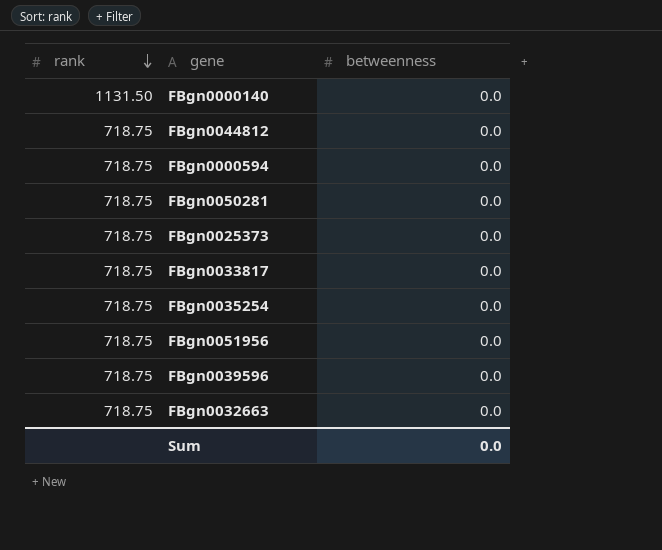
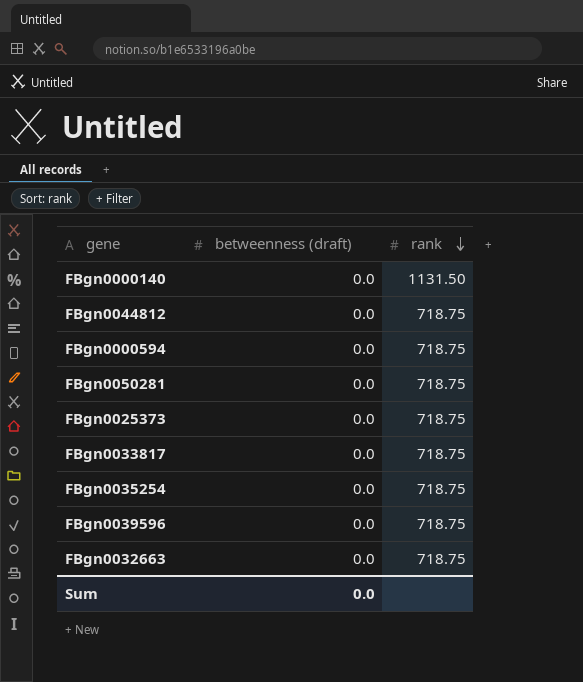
column name: betweenness -> betweenness (draft)
column rank | position: 1 -> 3
row FBgn0051956: 718.75 | 0.0 -> none

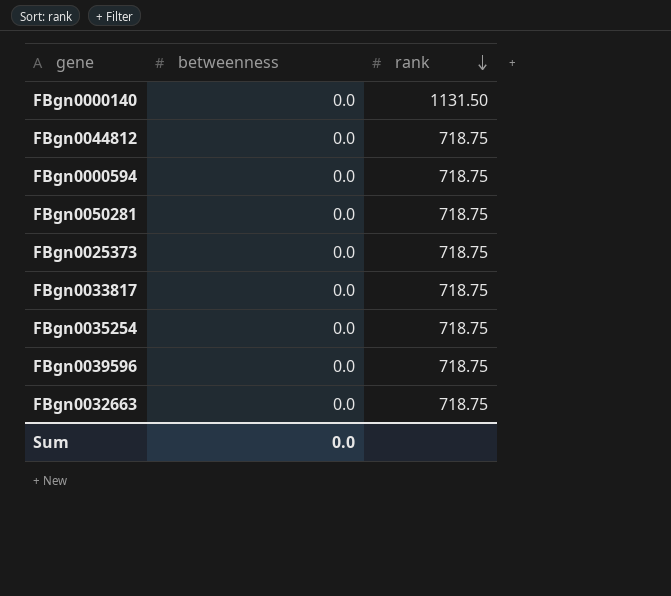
column name: betweenness (draft) -> betweenness

